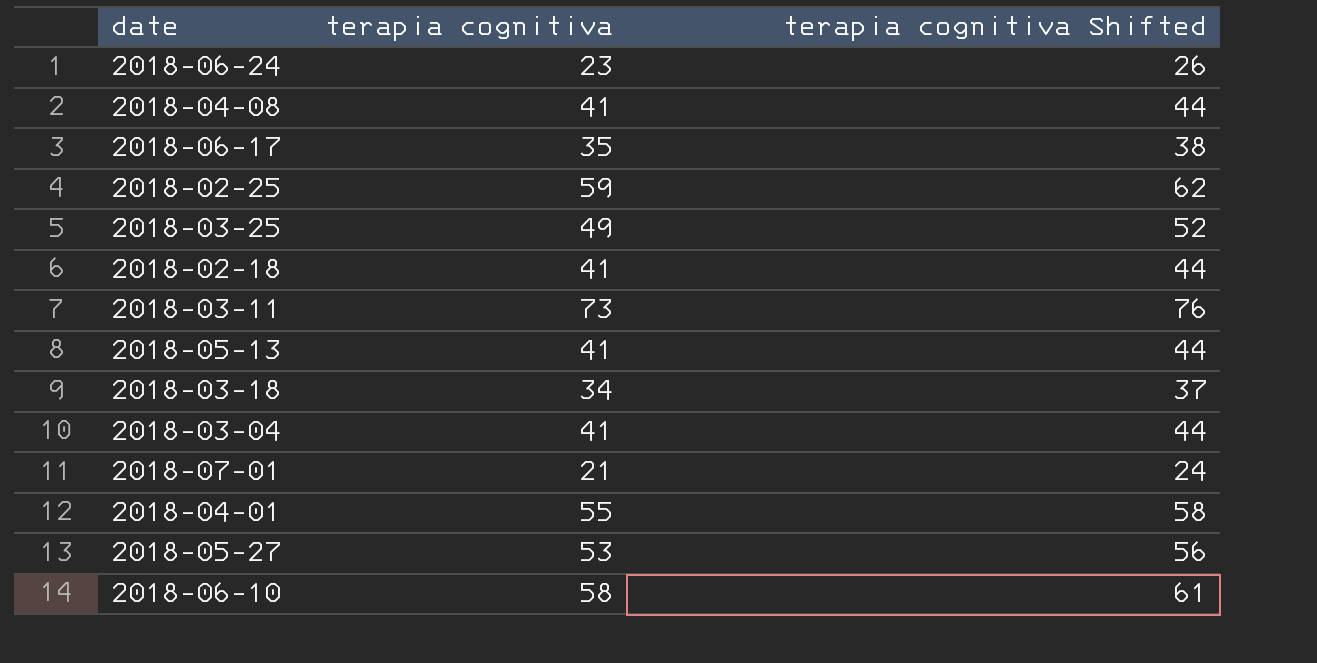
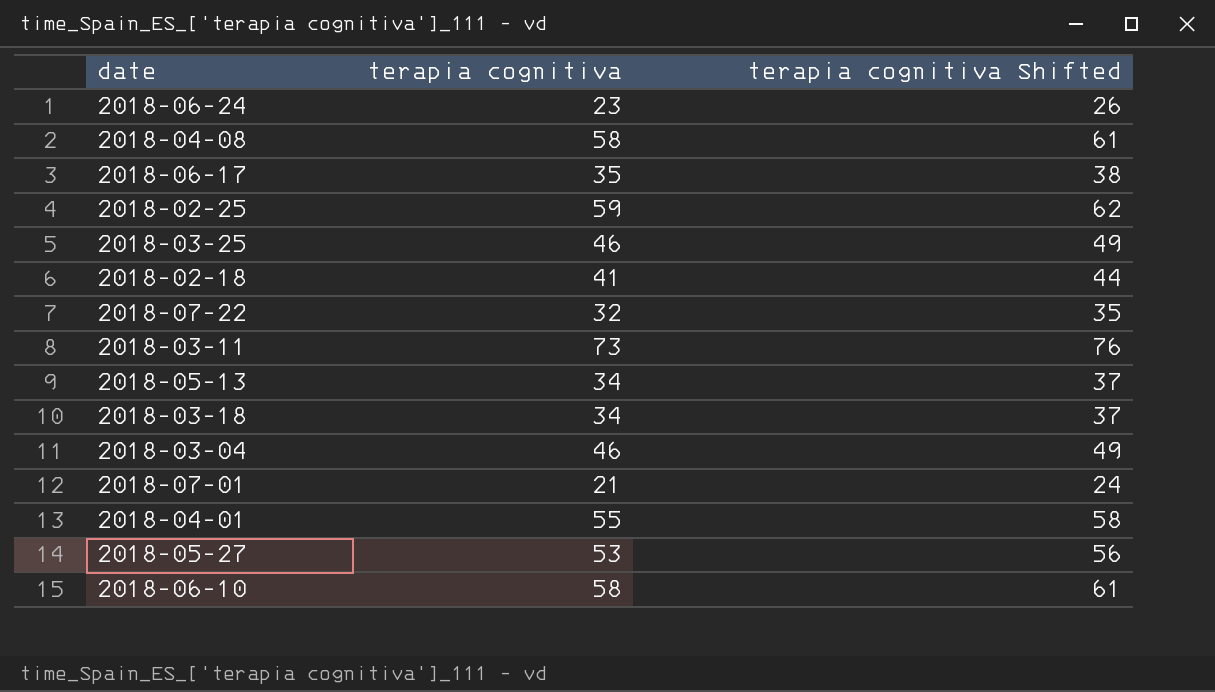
2018-04-08 | terapia cognitiva: 41 -> 58
2018-04-08 | terapia cognitiva Shifted: 44 -> 61
2018-03-25 | terapia cognitiva: 49 -> 46
2018-03-25 | terapia cognitiva Shifted: 52 -> 49
row 2018-07-22: none -> 32 | 35
2018-05-13 | terapia cognitiva: 41 -> 34
2018-05-13 | terapia cognitiva Shifted: 44 -> 37
2018-03-04 | terapia cognitiva: 41 -> 46
2018-03-04 | terapia cognitiva Shifted: 44 -> 49

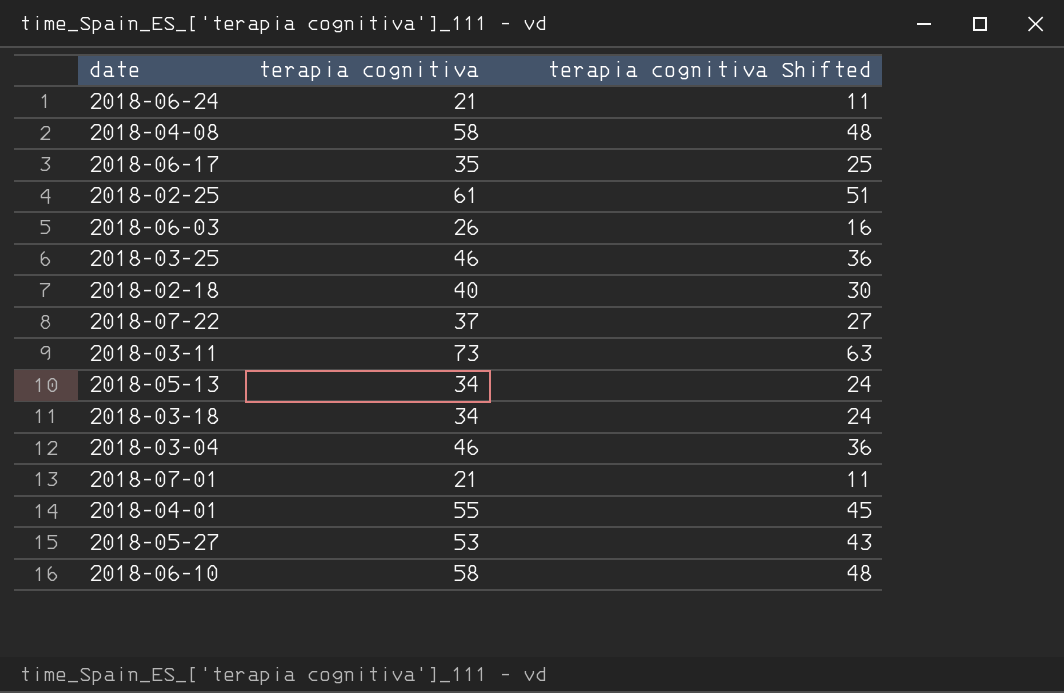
column terapia cognitiva Shifted | formula: [terapia cognitiva] + 3 -> [terapia cognitiva] - 10
2018-06-24 | terapia cognitiva: 23 -> 21
2018-02-25 | terapia cognitiva: 59 -> 61
row 2018-06-03: none -> 26 | 16
2018-02-18 | terapia cognitiva: 41 -> 40
2018-07-22 | terapia cognitiva: 32 -> 37

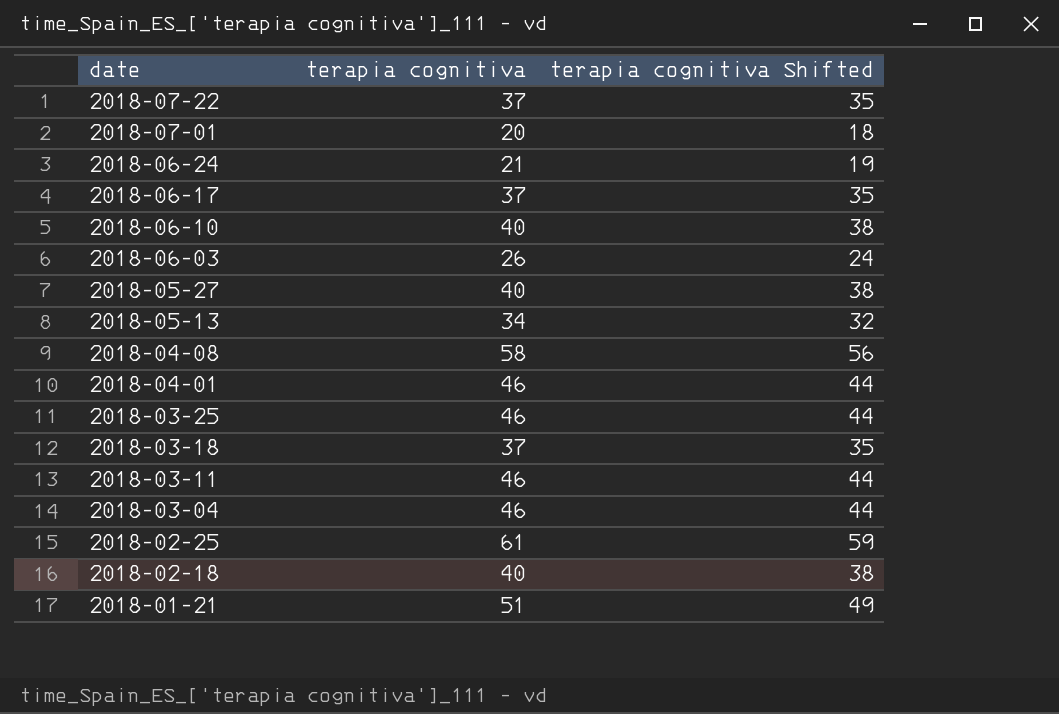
row order: none -> date descending
column terapia cognitiva Shifted | formula: [terapia cognitiva] - 10 -> [terapia cognitiva] - 2
2018-07-01 | terapia cognitiva: 21 -> 20
2018-06-17 | terapia cognitiva: 35 -> 37
2018-06-10 | terapia cognitiva: 58 -> 40
2018-05-27 | terapia cognitiva: 53 -> 40
2018-04-01 | terapia cognitiva: 55 -> 46
2018-03-18 | terapia cognitiva: 34 -> 37
2018-03-11 | terapia cognitiva: 73 -> 46
row 2018-01-21: none -> 51 | 49

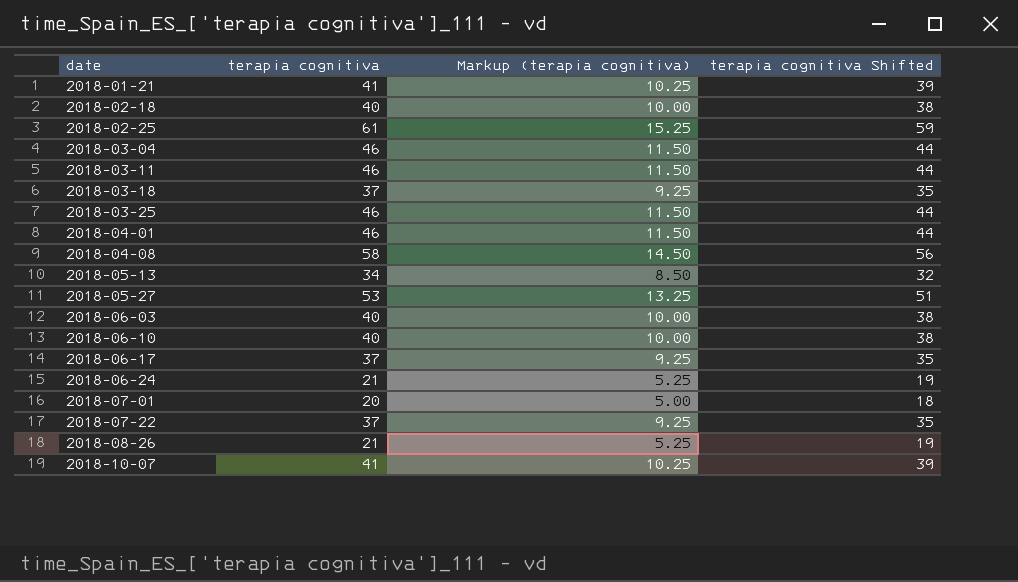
row order: date descending -> date ascending
column Markup (terapia cognitiva) | formula: none -> [terapia cognitiva] * 0.25
2018-01-21 | terapia cognitiva: 51 -> 41
2018-01-21 | terapia cognitiva Shifted: 49 -> 39
2018-05-27 | terapia cognitiva: 40 -> 53
2018-05-27 | terapia cognitiva Shifted: 38 -> 51
2018-06-03 | terapia cognitiva: 26 -> 40
2018-06-03 | terapia cognitiva Shifted: 24 -> 38
row 2018-08-26: none -> 21 | 5.25 | 19
row 2018-10-07: none -> 41 | 10.25 | 39

